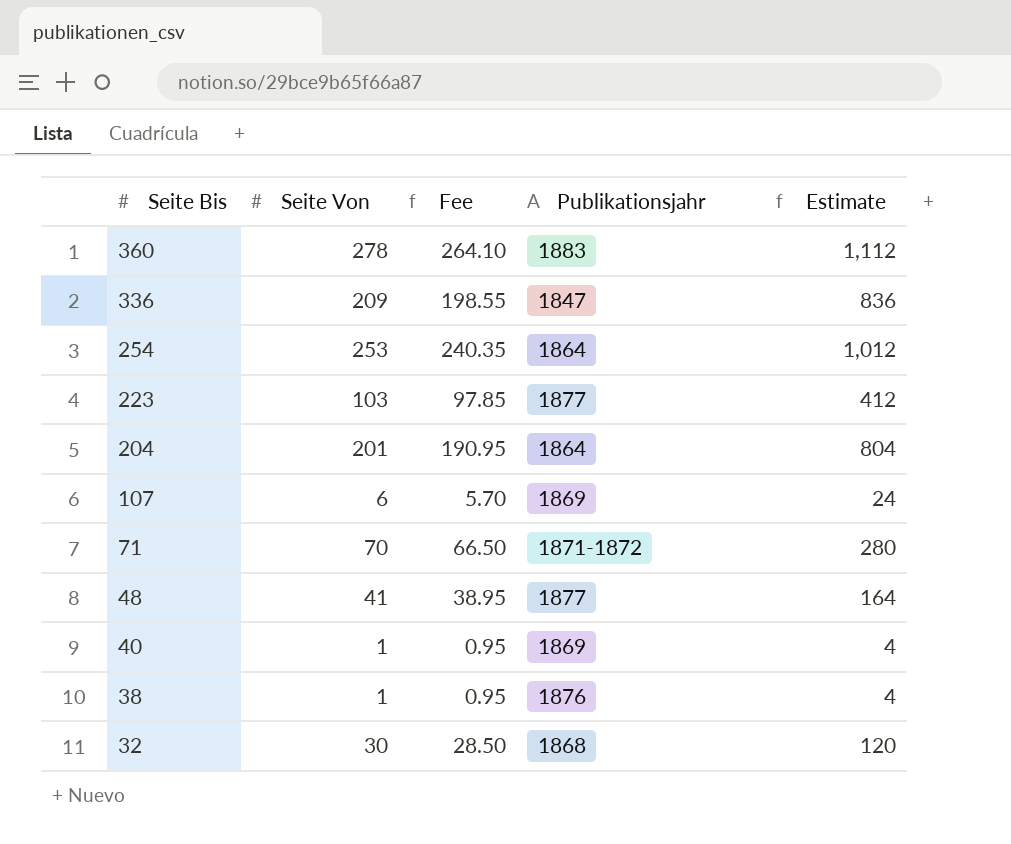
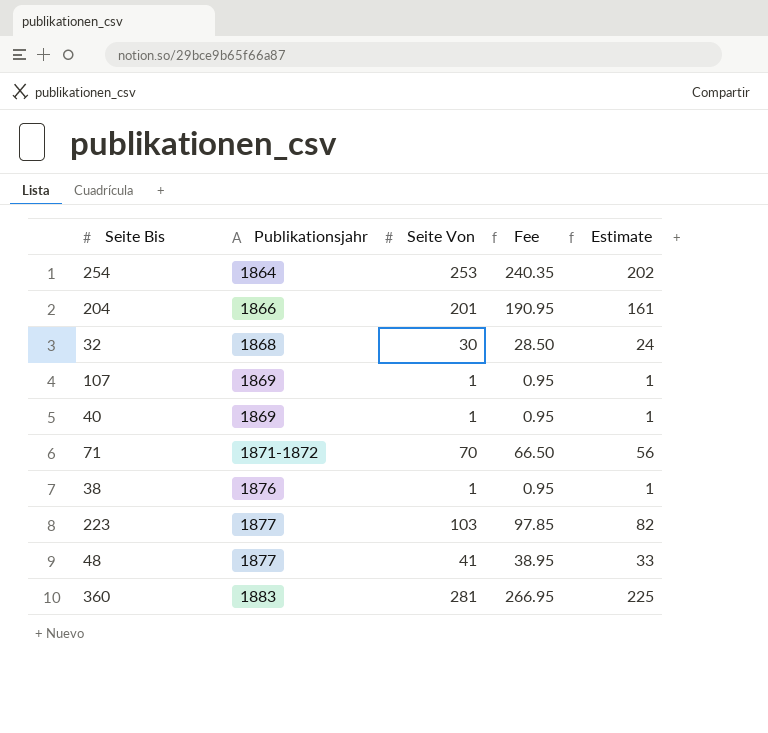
row order: Seite Bis descending -> Publikationsjahr ascending
column Publikationsjahr | position: 4 -> 2
column Estimate | formula: [Seite Von] * 4 -> [Seite Von] * 0.8
row 336: 209 | 198.55 | 1847 | 836 -> none
204 | Publikationsjahr: 1864 -> 1866
107 | Seite Von: 6 -> 1
107 | Fee: 5.70 -> 0.95
360 | Seite Von: 278 -> 281
360 | Fee: 264.10 -> 266.95

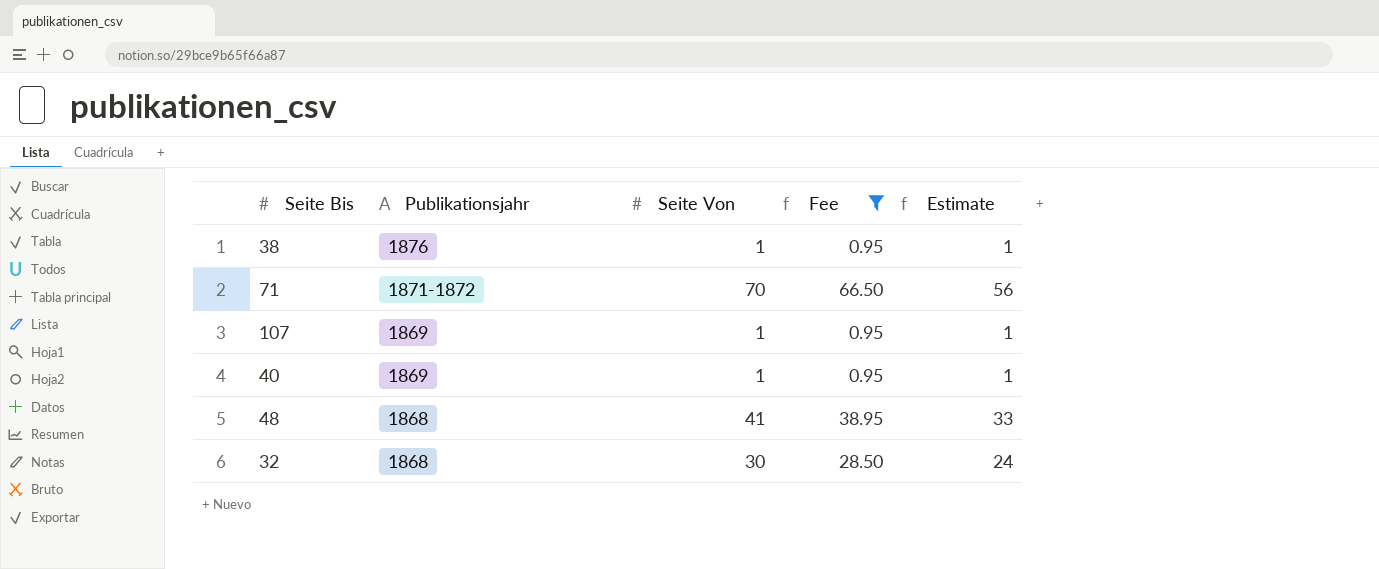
filter: none -> Fee <= 66.50
row order: Publikationsjahr ascending -> Publikationsjahr descending
48 | Publikationsjahr: 1877 -> 1868

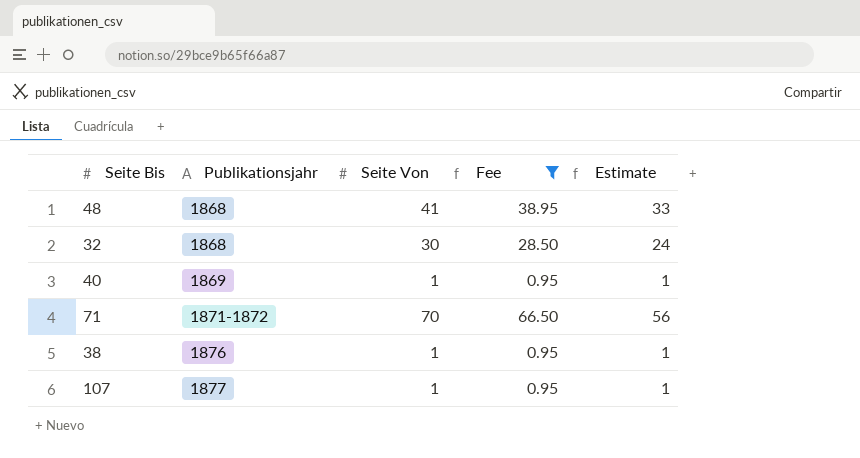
row order: Publikationsjahr descending -> Publikationsjahr ascending
107 | Publikationsjahr: 1869 -> 1877

